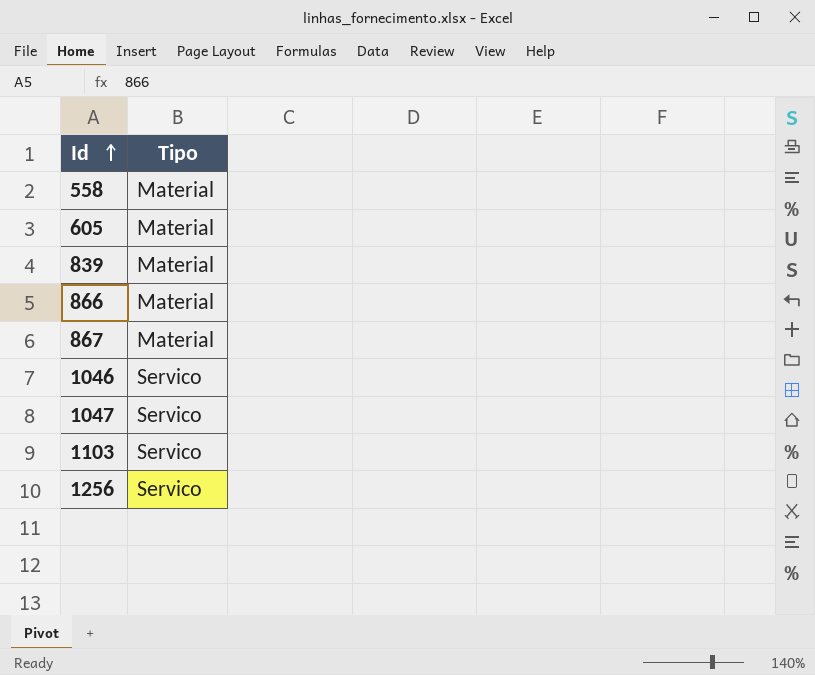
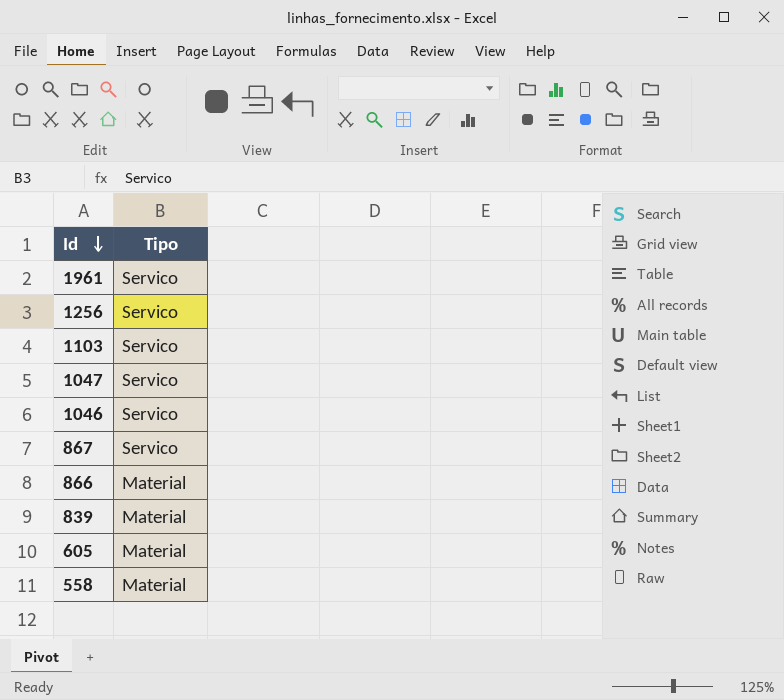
row order: Id ascending -> Id descending
row 1961: none -> Servico
867 | Tipo: Material -> Servico

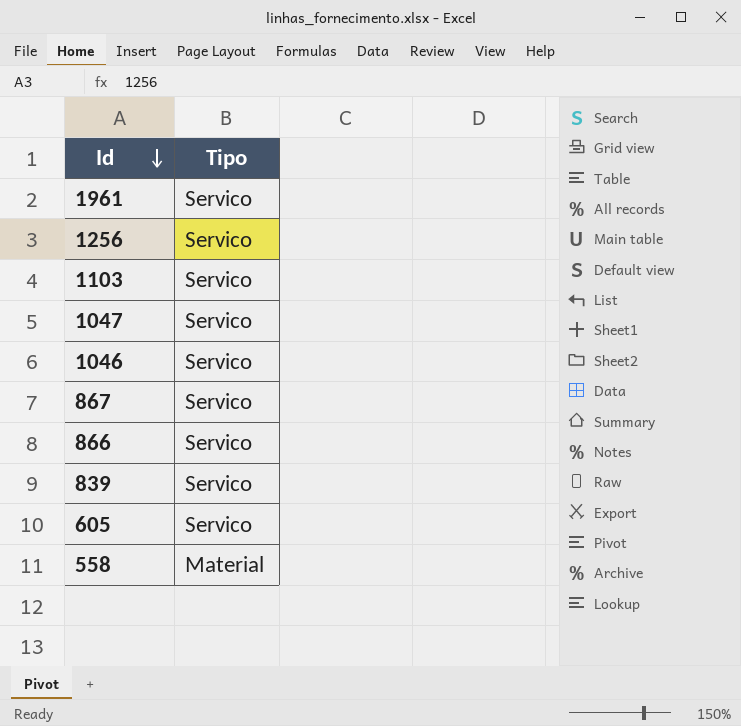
866 | Tipo: Material -> Servico
839 | Tipo: Material -> Servico
605 | Tipo: Material -> Servico

